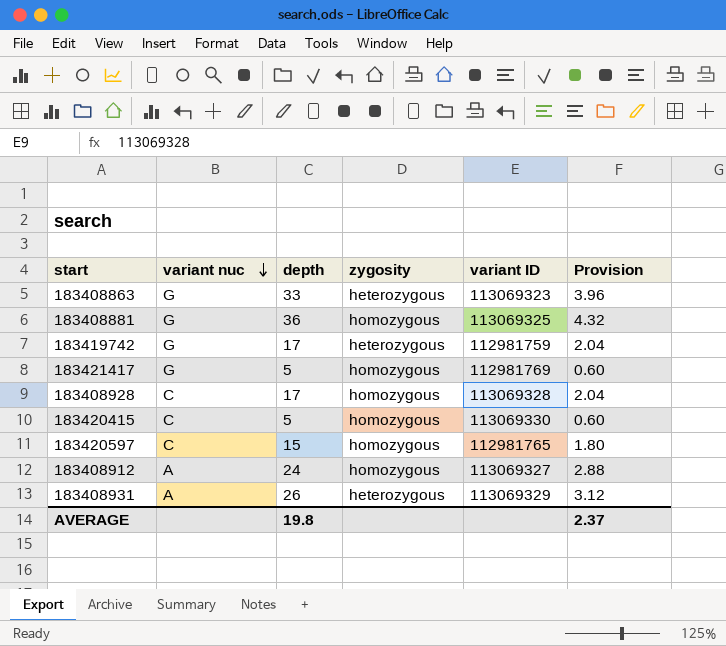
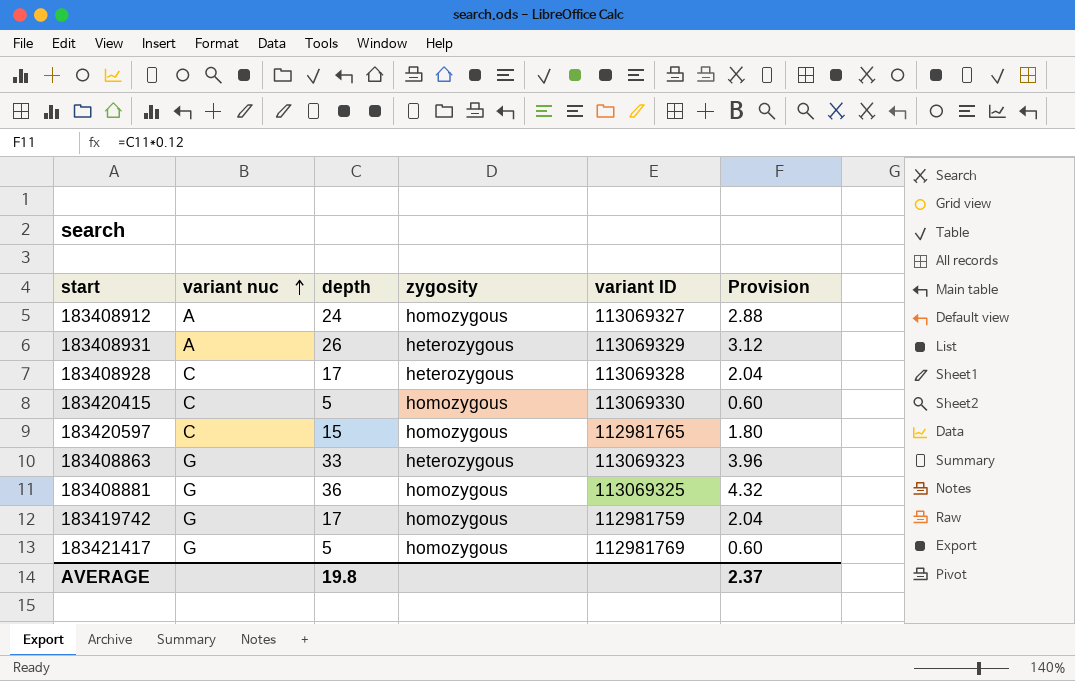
row order: variant nuc descending -> variant nuc ascending
183408928 | zygosity: homozygous -> heterozygous
183419742 | zygosity: heterozygous -> homozygous

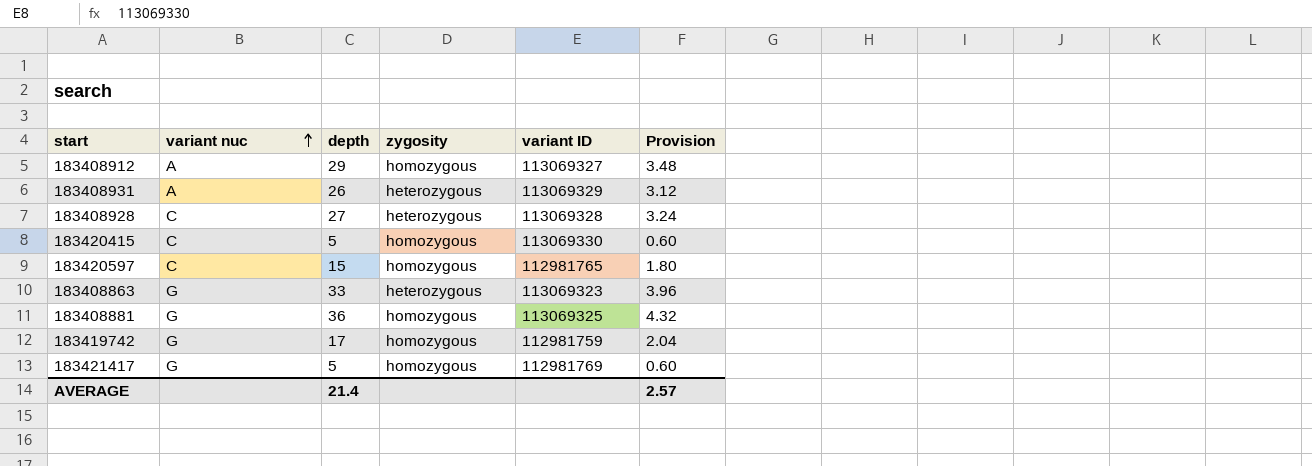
183408912 | depth: 24 -> 29
183408912 | Provision: 2.88 -> 3.48
183408928 | depth: 17 -> 27
183408928 | Provision: 2.04 -> 3.24
AVERAGE | depth: 19.8 -> 21.4
AVERAGE | Provision: 2.37 -> 2.57

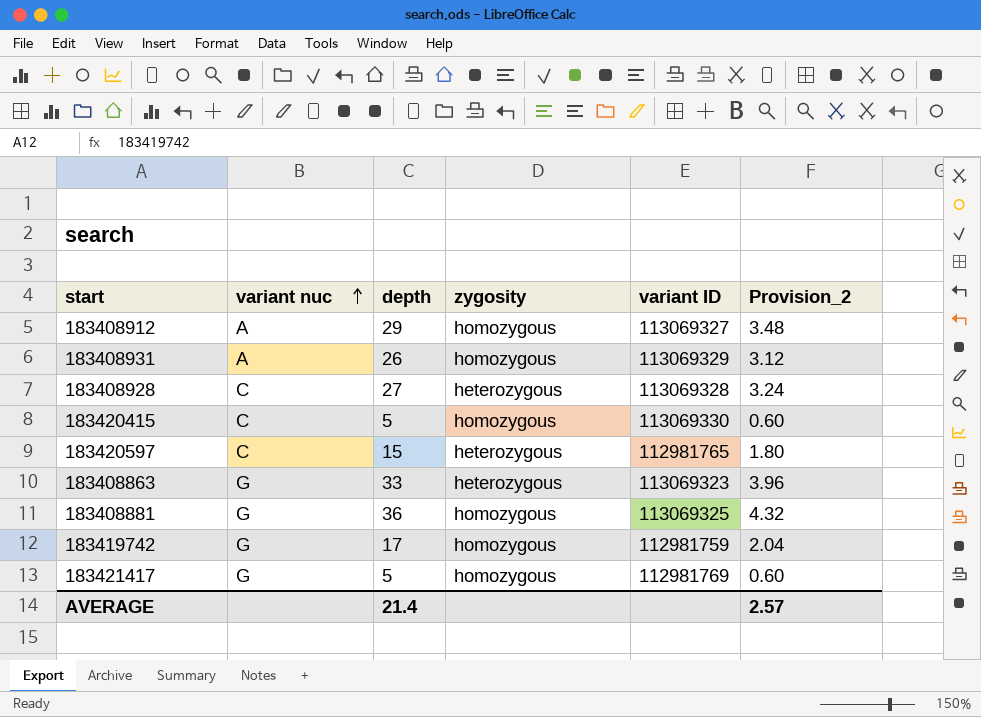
column name: Provision -> Provision_2
183408931 | zygosity: heterozygous -> homozygous
183420597 | zygosity: homozygous -> heterozygous

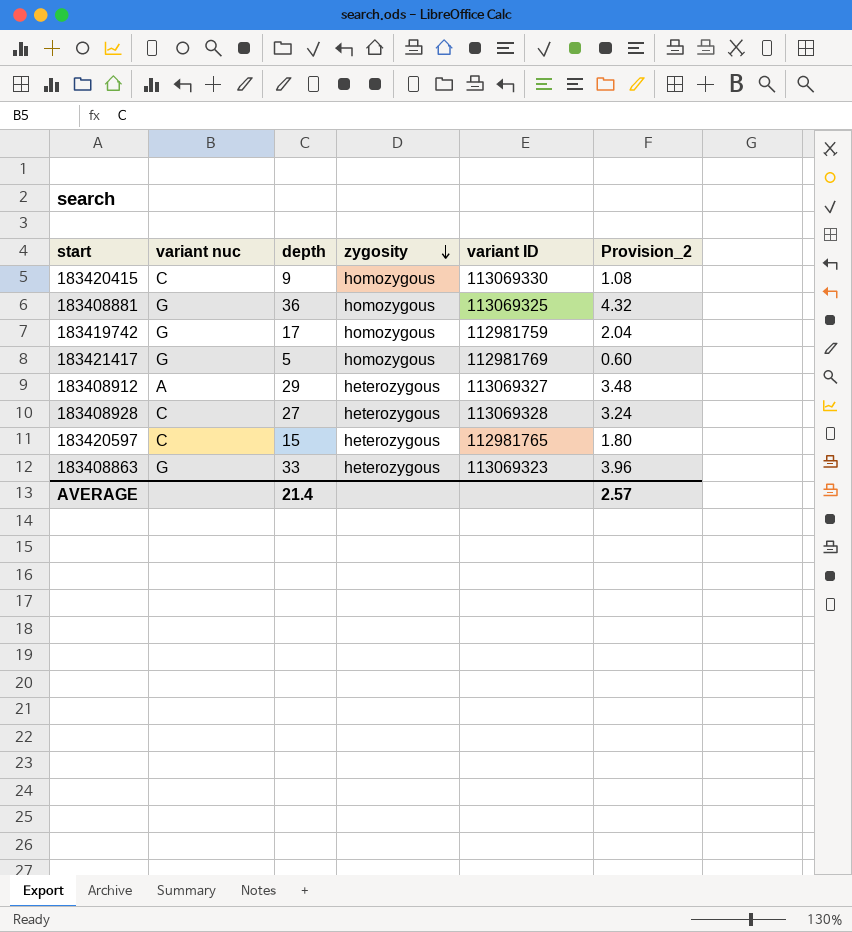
row order: variant nuc ascending -> zygosity descending
row 183408931: A | 26 | homozygous | 113069329 | 3.12 -> none
183420415 | depth: 5 -> 9
183420415 | Provision_2: 0.60 -> 1.08
183408912 | zygosity: homozygous -> heterozygous

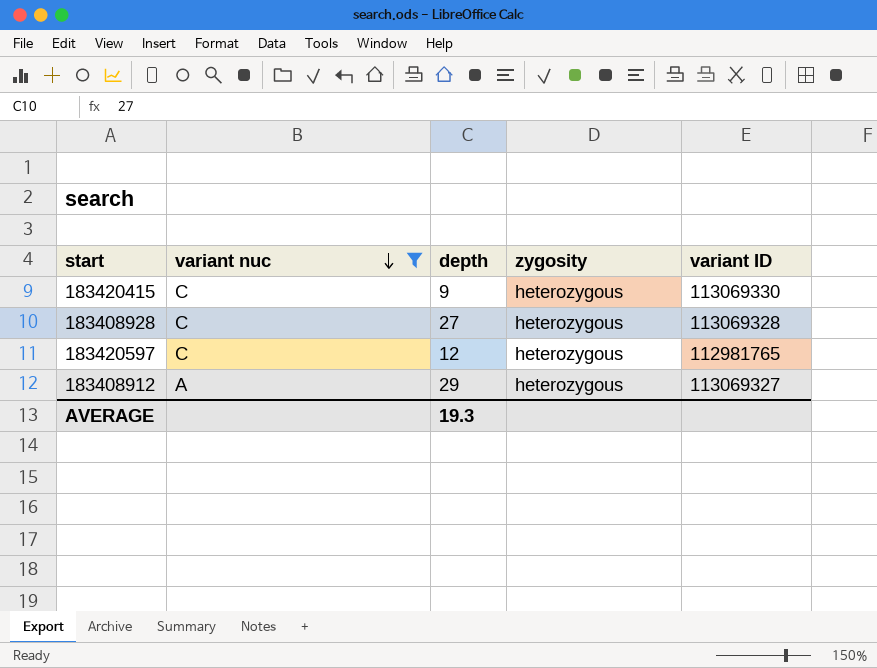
filter: none -> variant nuc != G
row order: zygosity descending -> variant nuc descending
column Provision_2 | formula: [depth] * 0.12 -> none
183420415 | zygosity: homozygous -> heterozygous
183420597 | depth: 15 -> 12
AVERAGE | depth: 21.4 -> 19.3

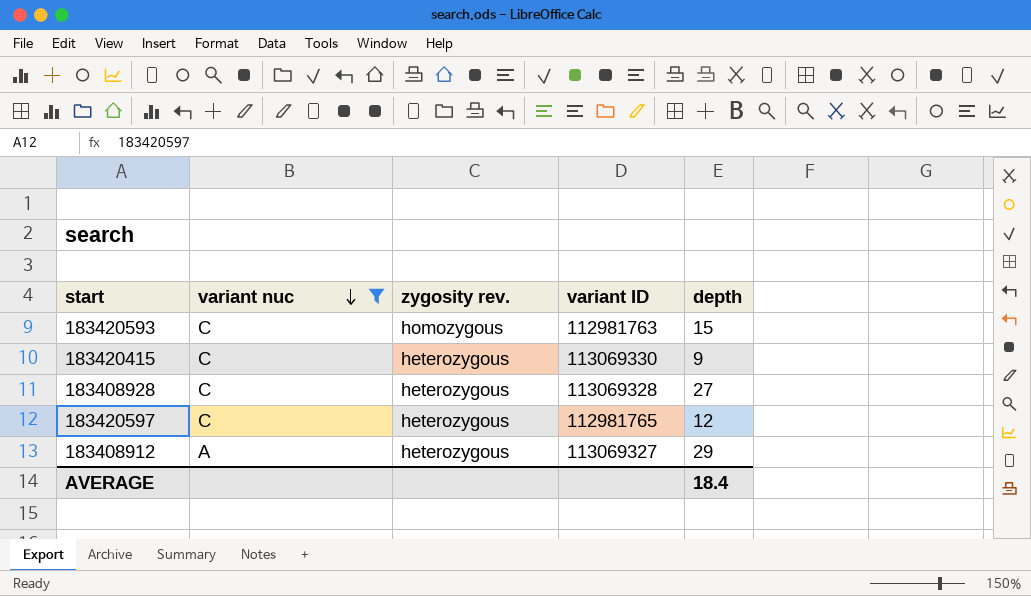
column name: zygosity -> zygosity rev.
column depth | position: 3 -> 5
row 183420593: none -> C | homozygous | 112981763 | 15
AVERAGE | depth: 19.3 -> 18.4

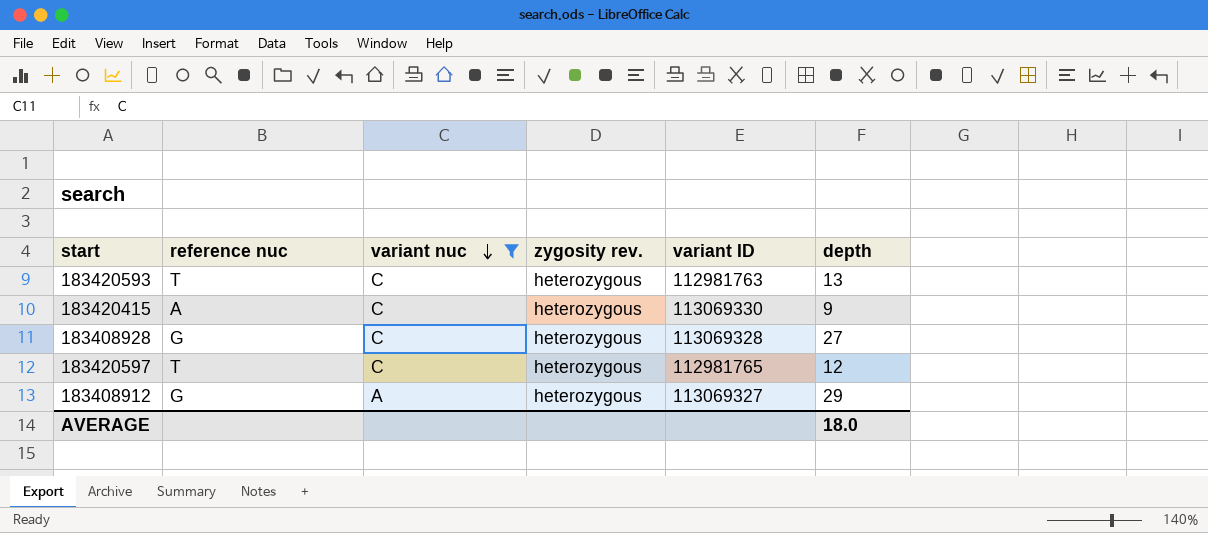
column reference nuc | position: none -> 2
183420593 | zygosity rev.: homozygous -> heterozygous
183420593 | depth: 15 -> 13
AVERAGE | depth: 18.4 -> 18.0

